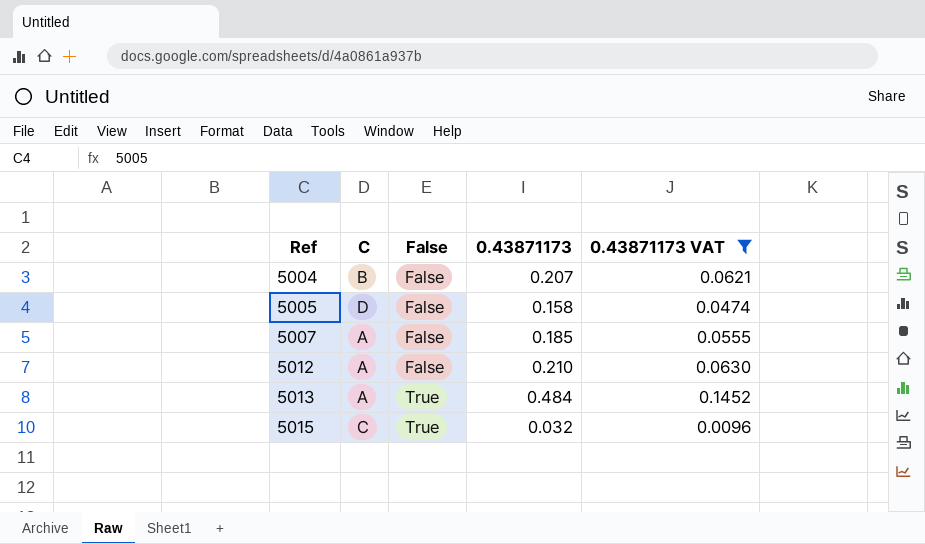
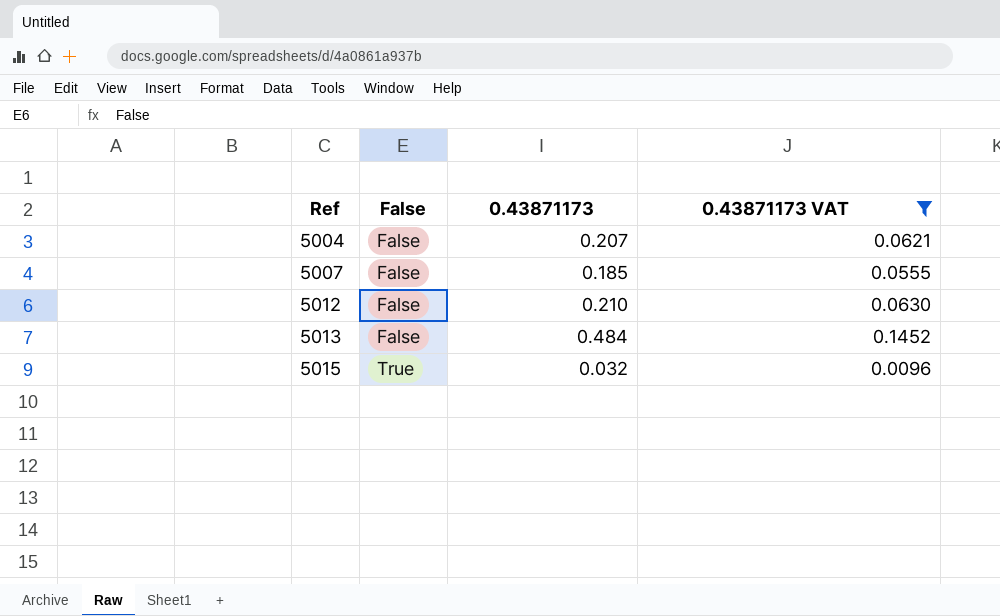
column C | position: 2 -> none
row 5005: D | False | 0.158 | 0.0474 -> none
5013 | False: True -> False

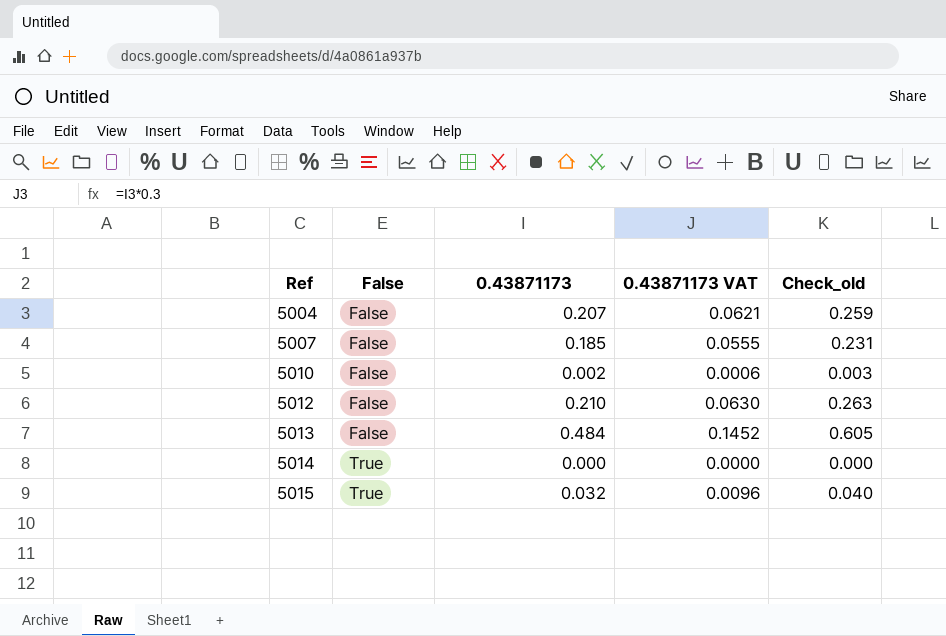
filter: 0.43871173 VAT >= 0.0096 -> none
column Check_old | formula: none -> [0.43871173] * 1.25

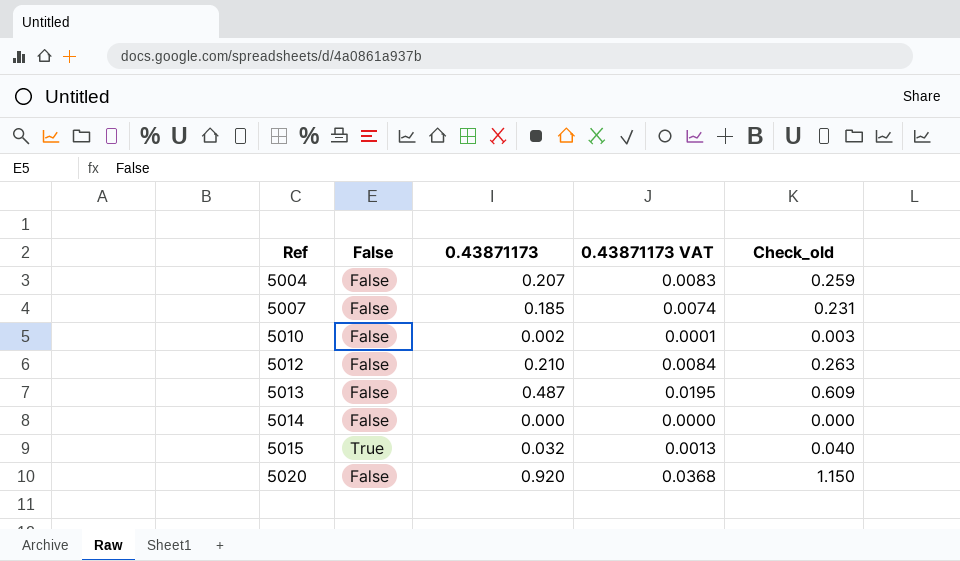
column 0.43871173 VAT | formula: [0.43871173] * 0.3 -> [0.43871173] * 0.04
5013 | 0.43871173: 0.484 -> 0.487
5013 | Check_old: 0.605 -> 0.609
5014 | False: True -> False
row 5020: none -> False | 0.920 | 0.0368 | 1.150

